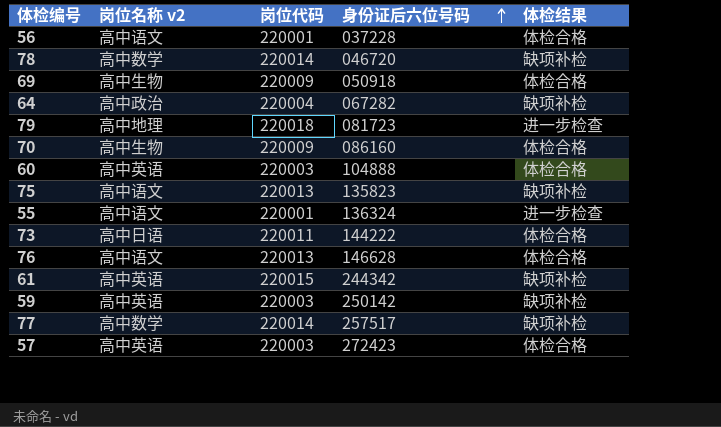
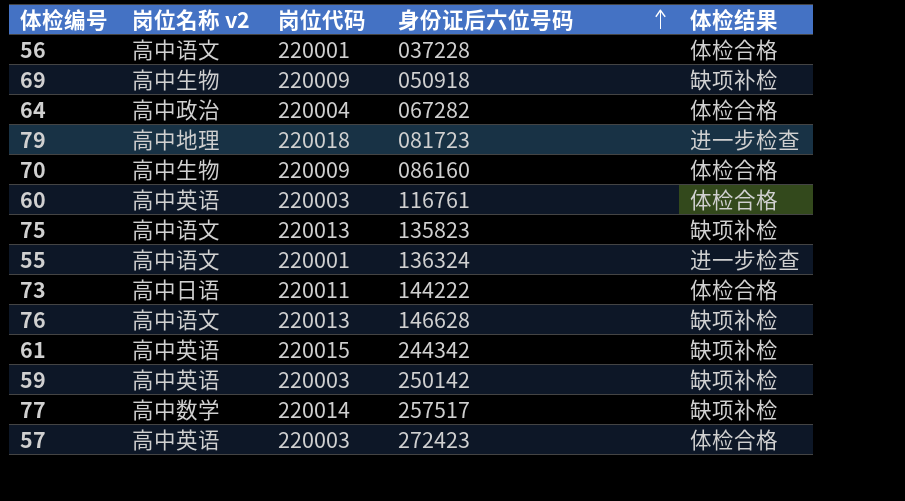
row 78: 高中数学 | 220014 | 046720 | 缺项补检 -> none
69 | 体检结果: 体检合格 -> 缺项补检
64 | 体检结果: 缺项补检 -> 体检合格
60 | 身份证后六位号码: 104888 -> 116761
76 | 体检结果: 体检合格 -> 缺项补检

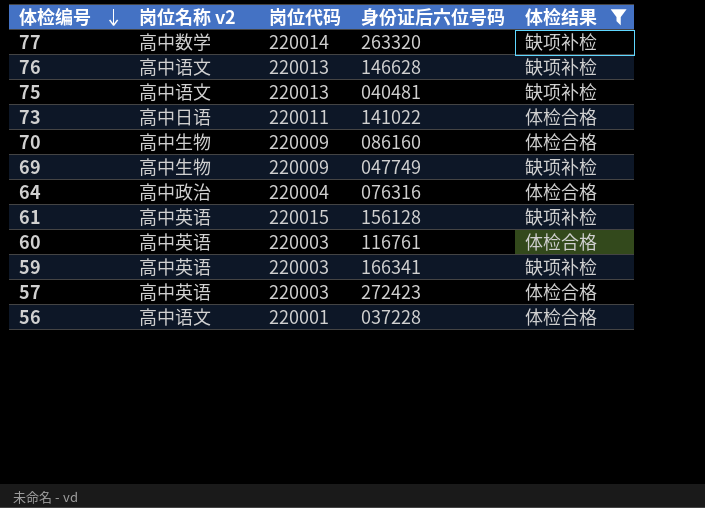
filter: none -> 体检结果 != 进一步检查
row order: 身份证后六位号码 ascending -> 体检编号 descending
77 | 身份证后六位号码: 257517 -> 263320
75 | 身份证后六位号码: 135823 -> 040481
73 | 身份证后六位号码: 144222 -> 141022
69 | 身份证后六位号码: 050918 -> 047749
64 | 身份证后六位号码: 067282 -> 076316
61 | 身份证后六位号码: 244342 -> 156128
59 | 身份证后六位号码: 250142 -> 166341

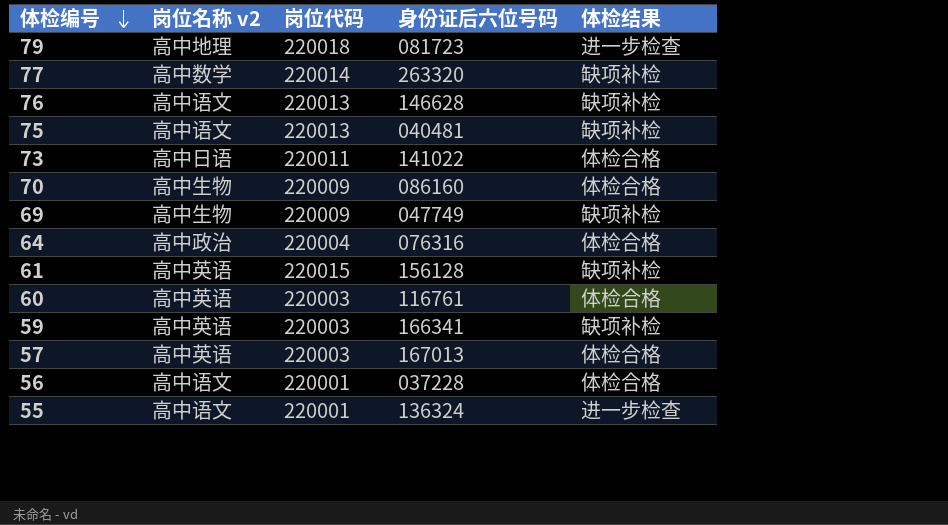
filter: 体检结果 != 进一步检查 -> none
57 | 身份证后六位号码: 272423 -> 167013

